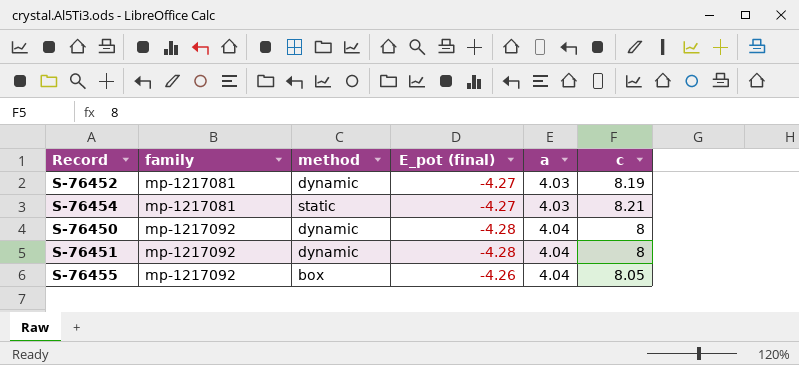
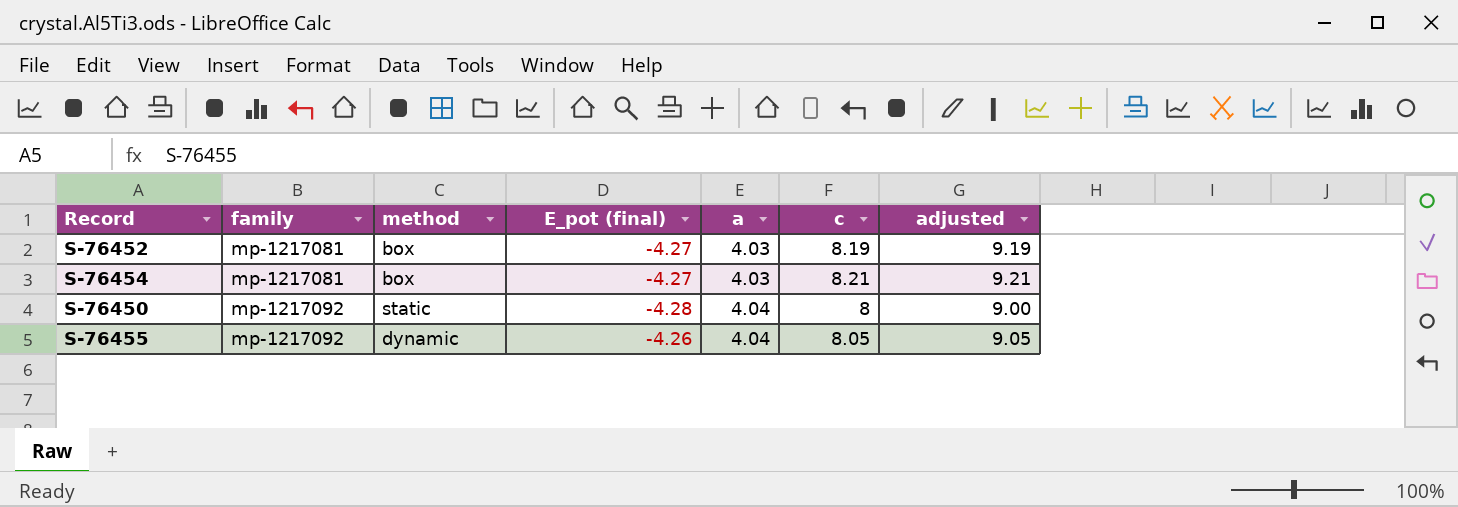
column adjusted | formula: none -> [c] + 1
row S-76451: mp-1217092 | dynamic | -4.28 | 4.04 | 8 -> none
S-76452 | method: dynamic -> box
S-76454 | method: static -> box
S-76450 | method: dynamic -> static
S-76455 | method: box -> dynamic

